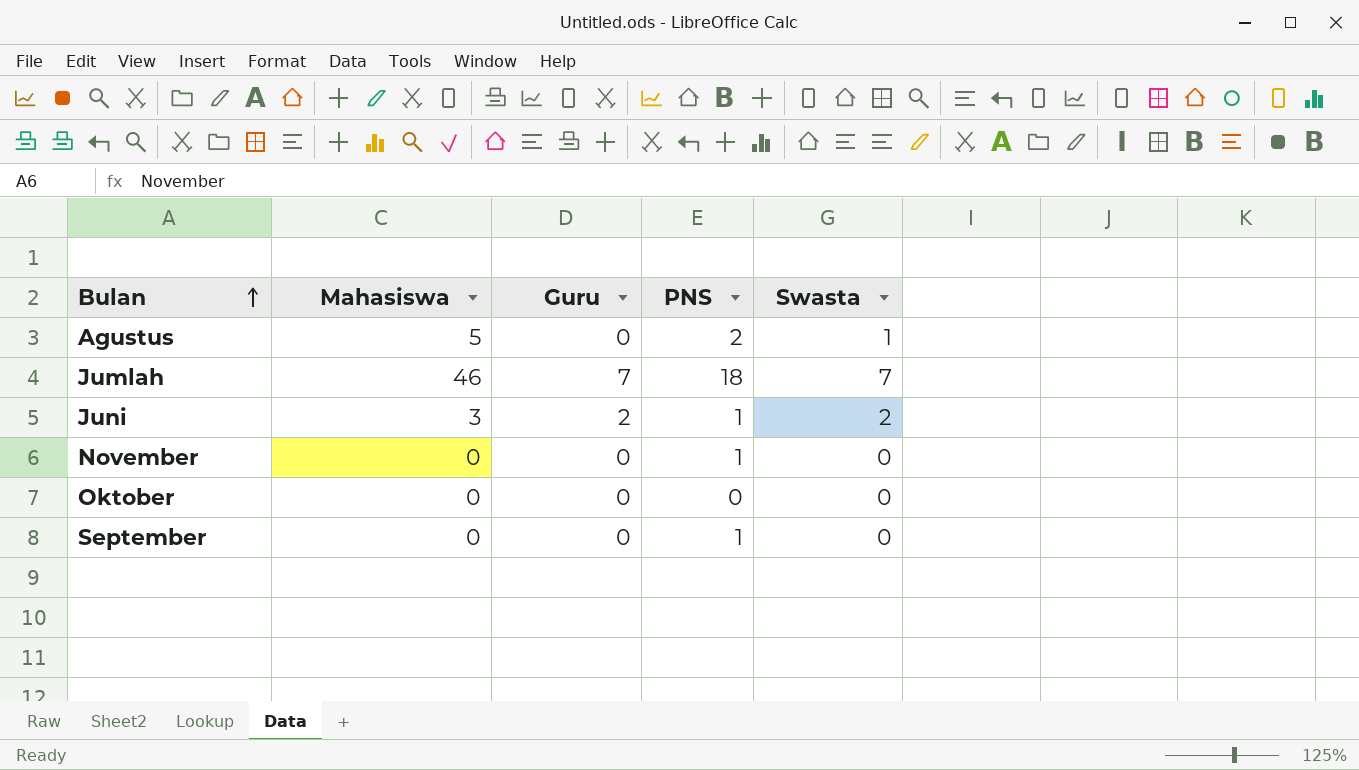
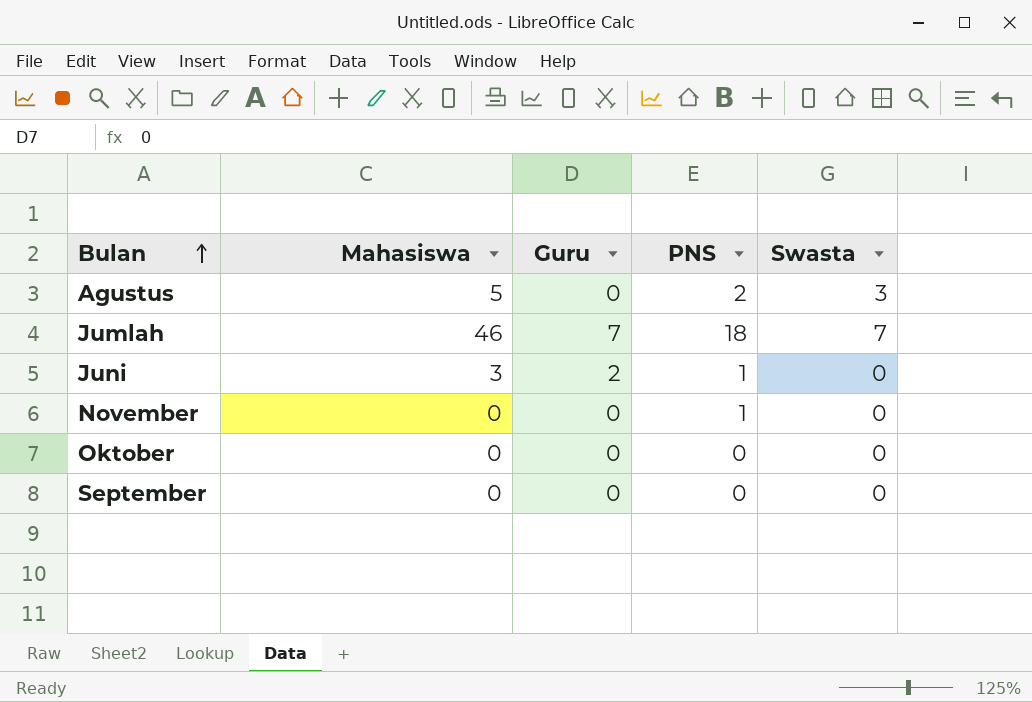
Agustus | Swasta: 1 -> 3
Juni | Swasta: 2 -> 0
September | PNS: 1 -> 0

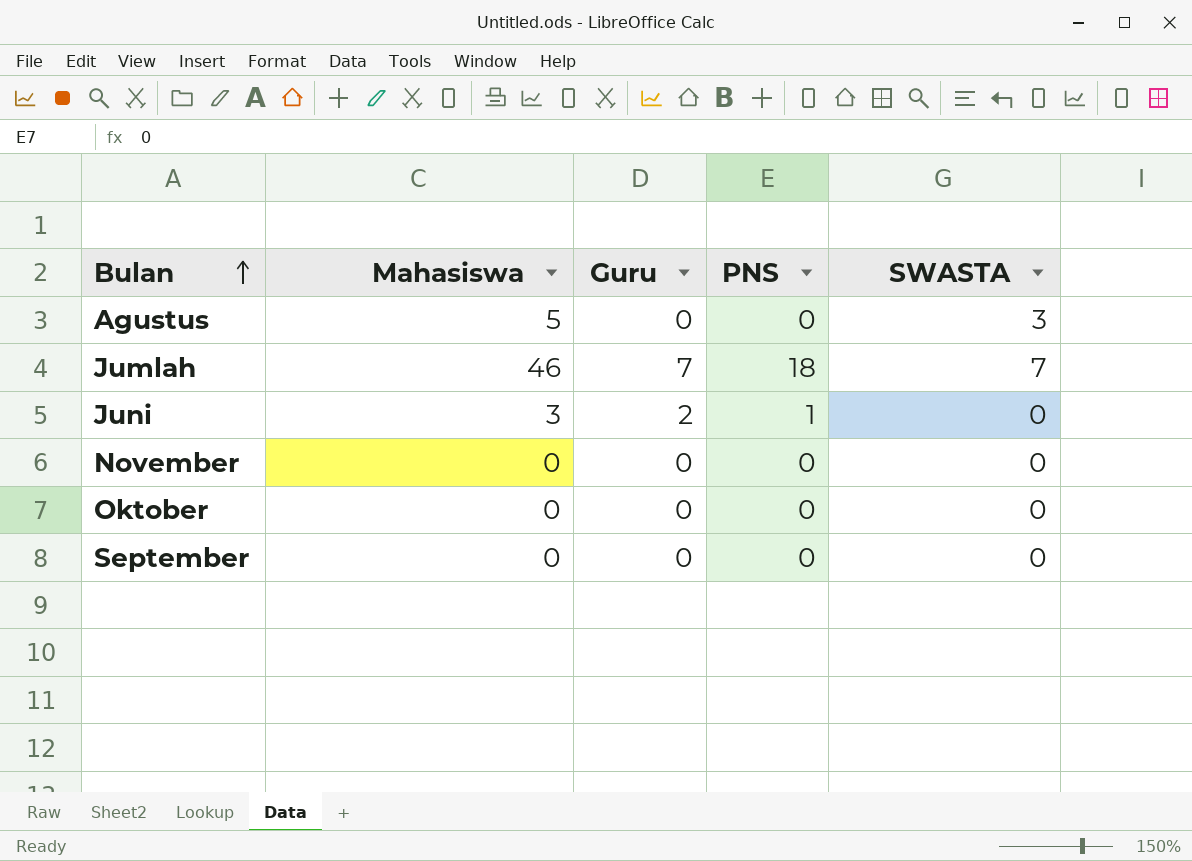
column name: Swasta -> SWASTA
Agustus | PNS: 2 -> 0
November | PNS: 1 -> 0

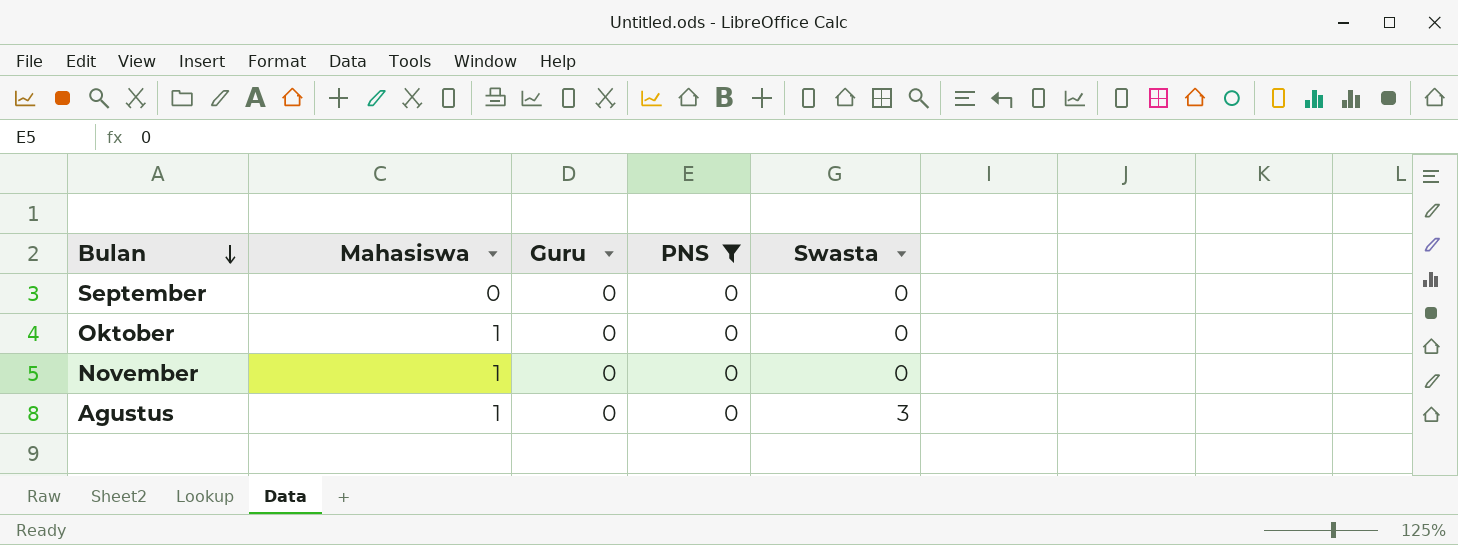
filter: none -> PNS = 0
row order: Bulan ascending -> Bulan descending
column name: SWASTA -> Swasta
Oktober | Mahasiswa: 0 -> 1
November | Mahasiswa: 0 -> 1
Agustus | Mahasiswa: 5 -> 1

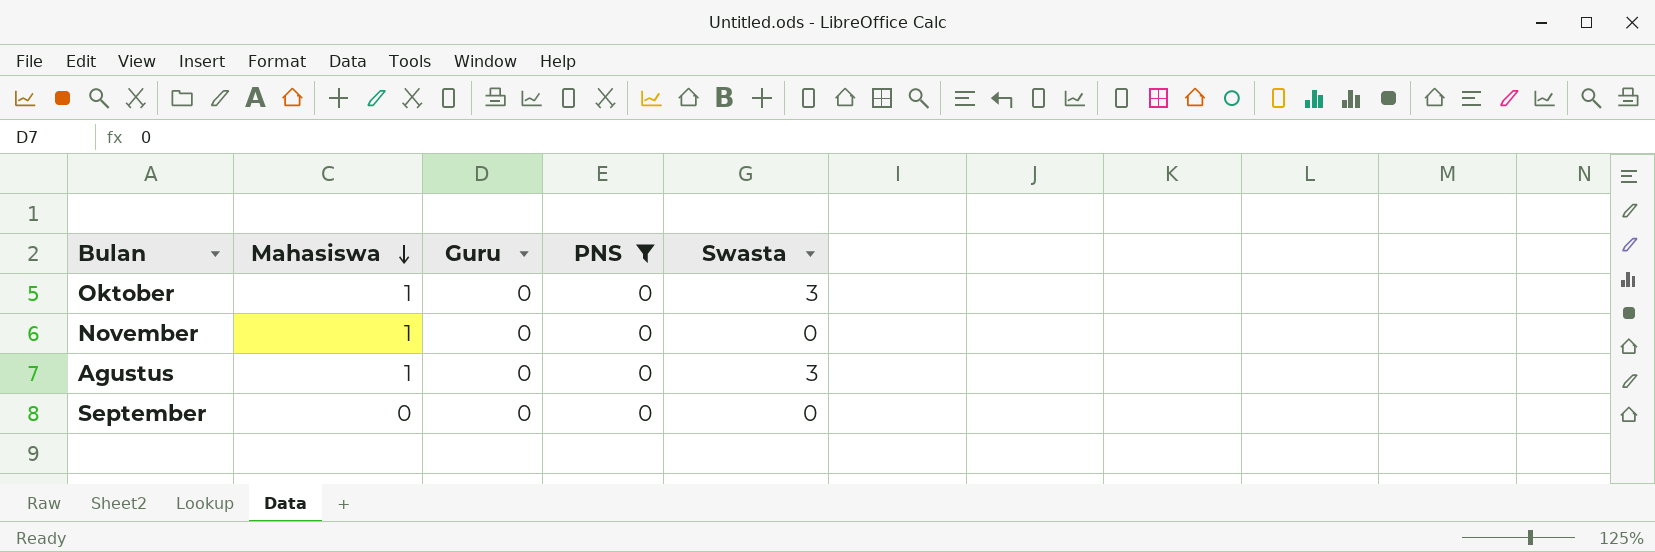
row order: Bulan descending -> Mahasiswa descending
Oktober | Swasta: 0 -> 3

